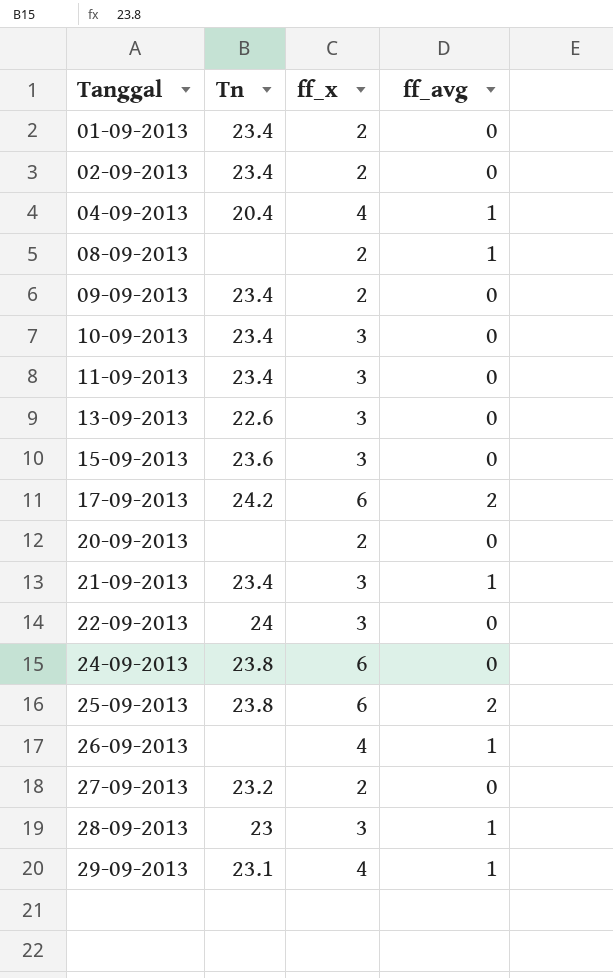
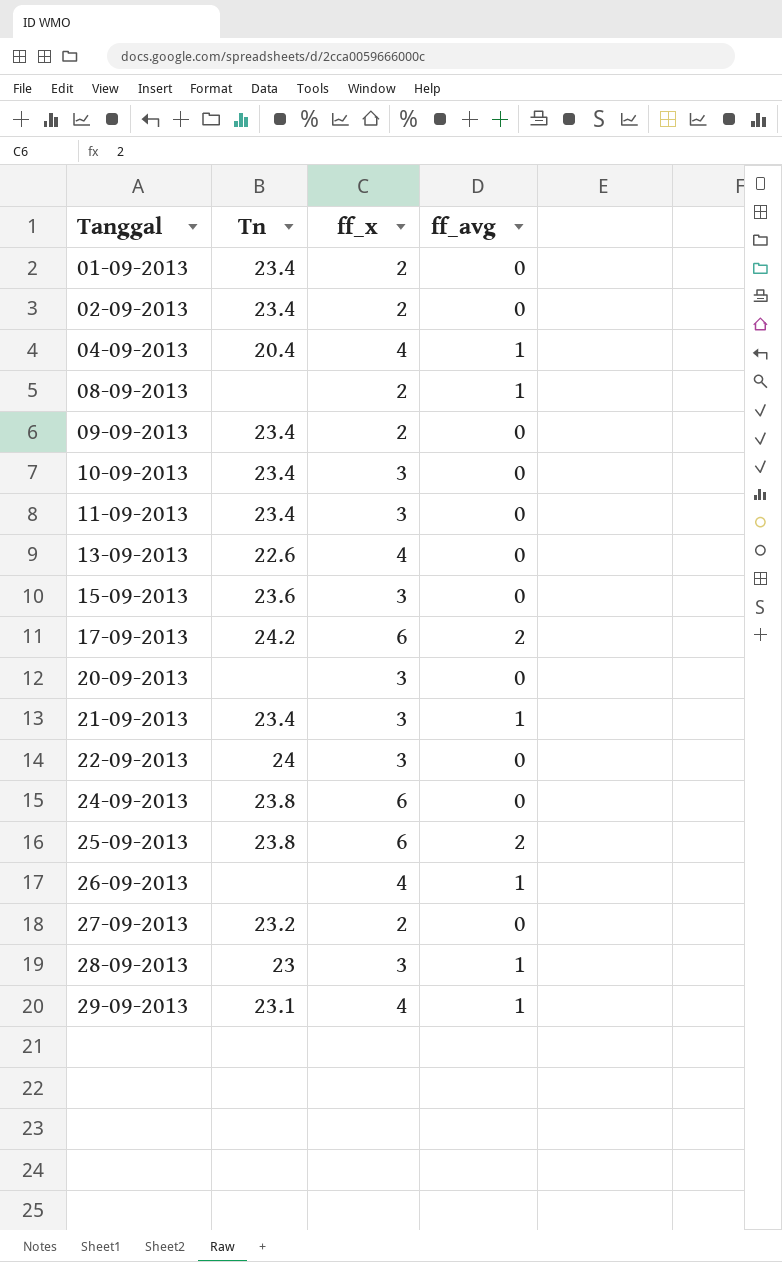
13-09-2013 | ff_x: 3 -> 4
20-09-2013 | ff_x: 2 -> 3

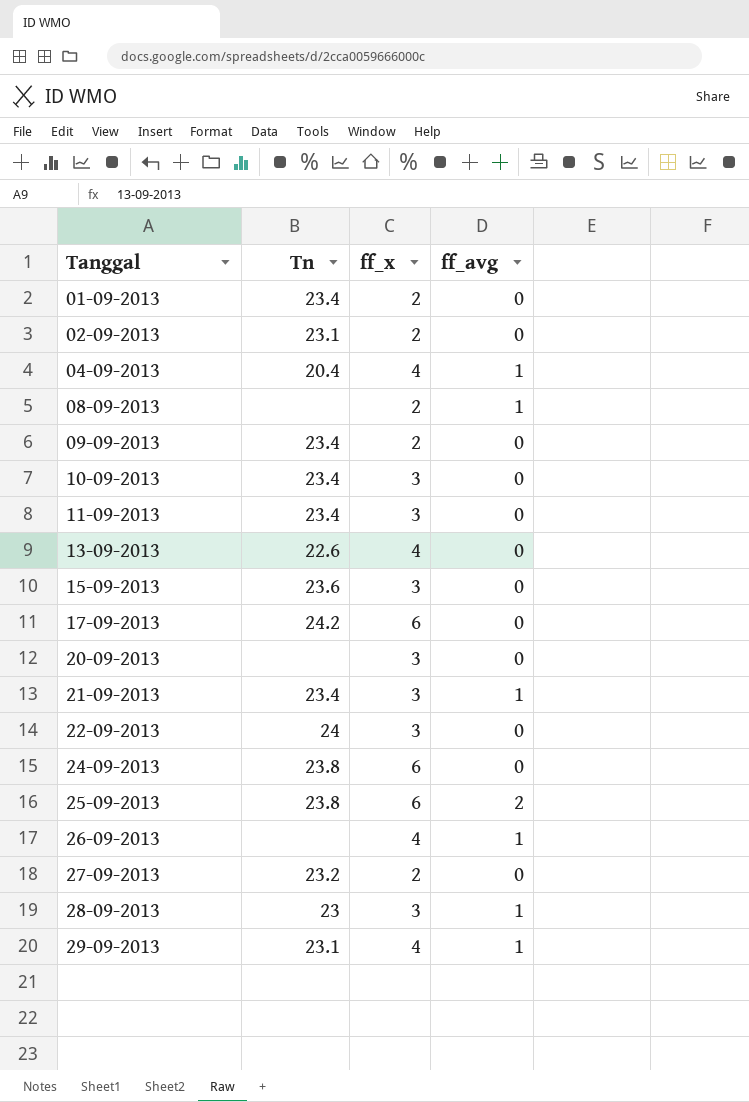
02-09-2013 | Tn: 23.4 -> 23.1
17-09-2013 | ff_avg: 2 -> 0

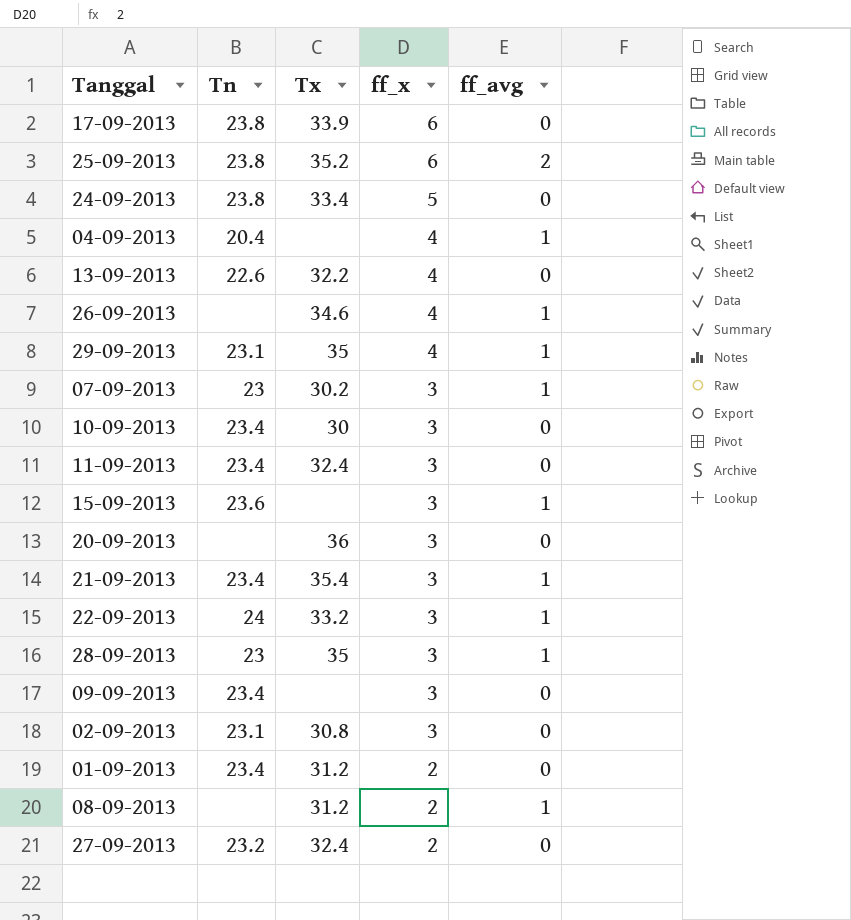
row order: Tanggal ascending -> ff_x descending
column Tx | position: none -> 3
17-09-2013 | Tn: 24.2 -> 23.8
24-09-2013 | ff_x: 6 -> 5
row 07-09-2013: none -> 23 | 30.2 | 3 | 1
15-09-2013 | ff_avg: 0 -> 1
22-09-2013 | ff_avg: 0 -> 1
09-09-2013 | ff_x: 2 -> 3
02-09-2013 | ff_x: 2 -> 3

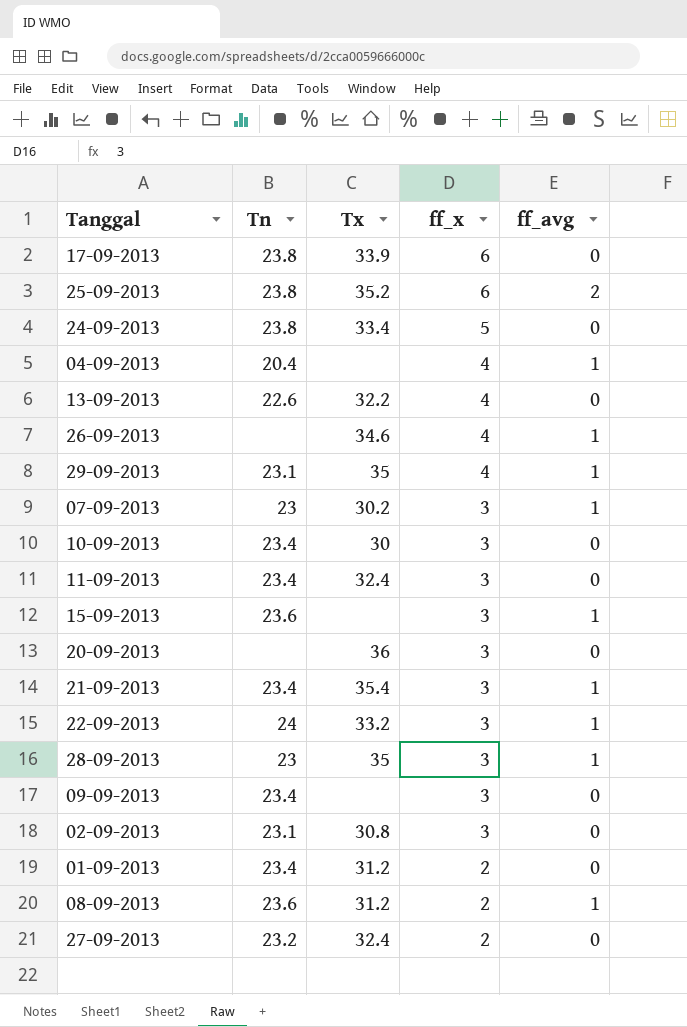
08-09-2013 | Tn: none -> 23.6

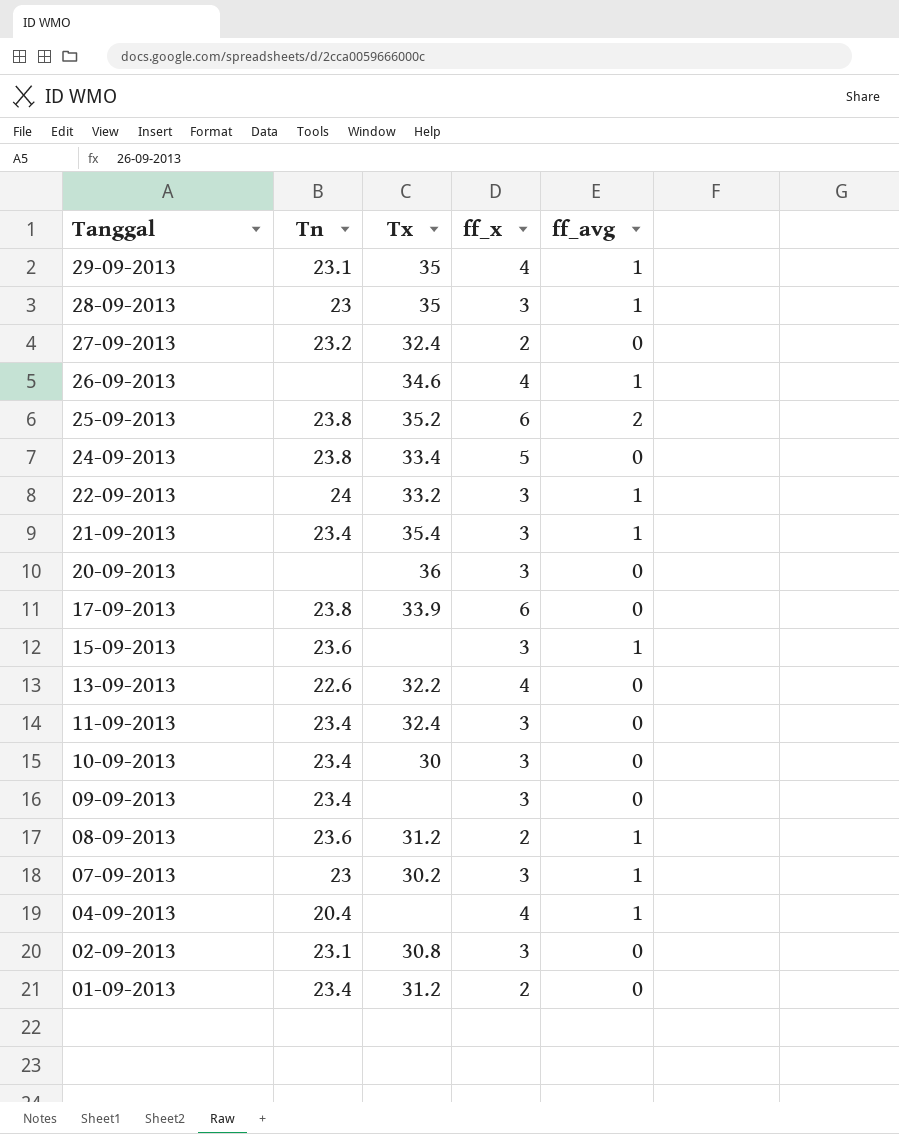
row order: ff_x descending -> Tanggal descending

